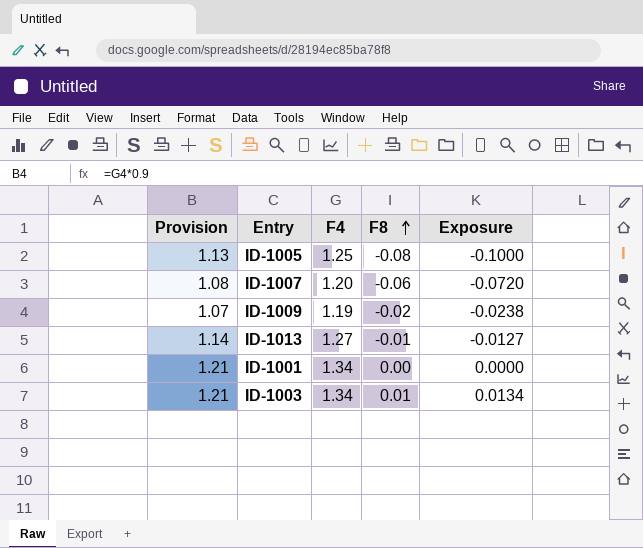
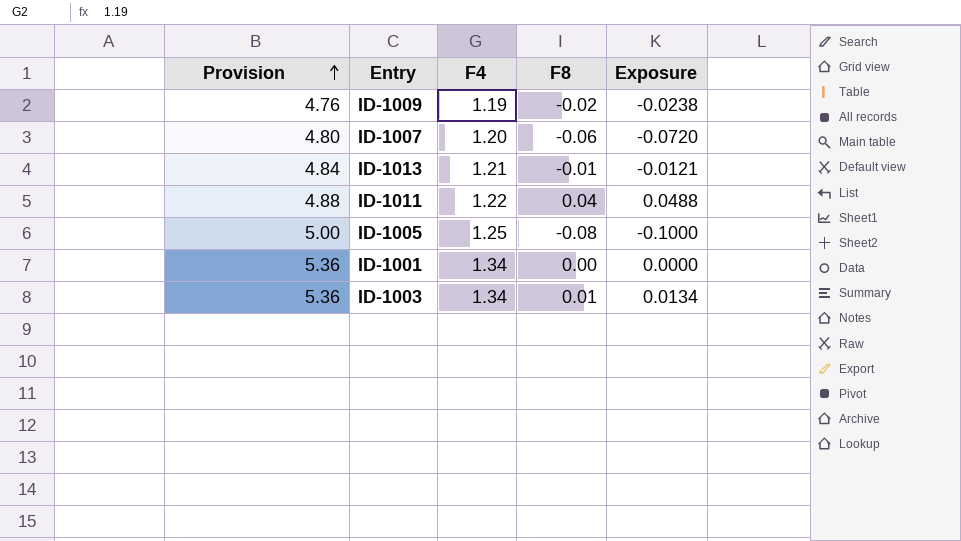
row order: F8 ascending -> Provision ascending
column Provision | formula: [F4] * 0.9 -> [F4] * 4
ID-1013 | F4: 1.27 -> 1.21
ID-1013 | Exposure: -0.0127 -> -0.0121
row ID-1011: none -> 4.88 | 1.22 | 0.04 | 0.0488

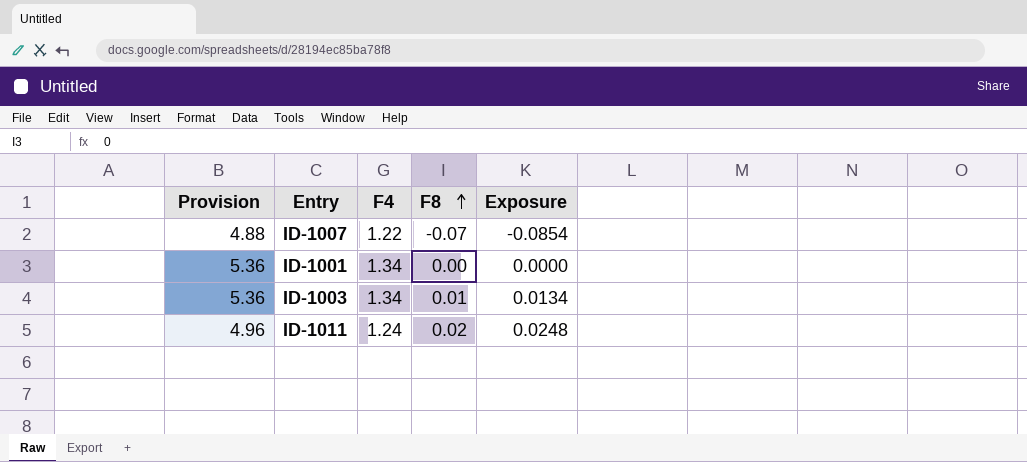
row order: Provision ascending -> F8 ascending
row ID-1009: 4.76 | 1.19 | -0.02 | -0.0238 -> none
row ID-1013: 4.84 | 1.21 | -0.01 | -0.0121 -> none
row ID-1005: 5.00 | 1.25 | -0.08 | -0.1000 -> none
ID-1007 | Provision: 4.80 -> 4.88
ID-1007 | F4: 1.20 -> 1.22
ID-1007 | F8: -0.06 -> -0.07
ID-1007 | Exposure: -0.0720 -> -0.0854
ID-1011 | Provision: 4.88 -> 4.96
ID-1011 | F4: 1.22 -> 1.24
ID-1011 | F8: 0.04 -> 0.02
ID-1011 | Exposure: 0.0488 -> 0.0248

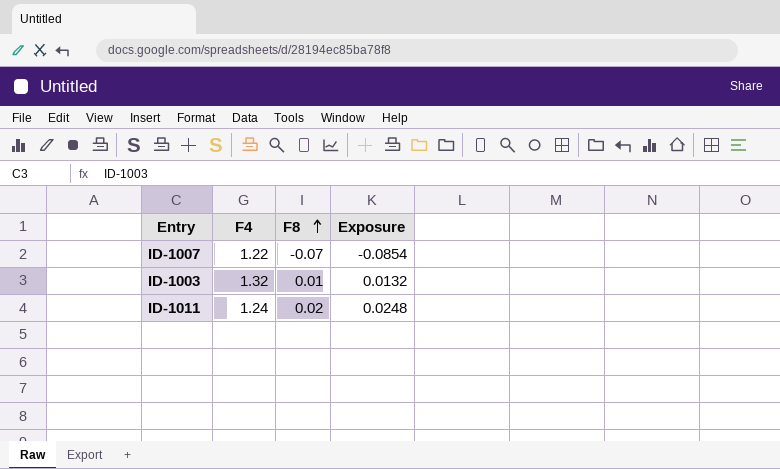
column Provision | formula: [F4] * 4 -> none
row ID-1001: 5.36 | 1.34 | 0.00 | 0.0000 -> none
ID-1003 | F4: 1.34 -> 1.32
ID-1003 | Exposure: 0.0134 -> 0.0132

